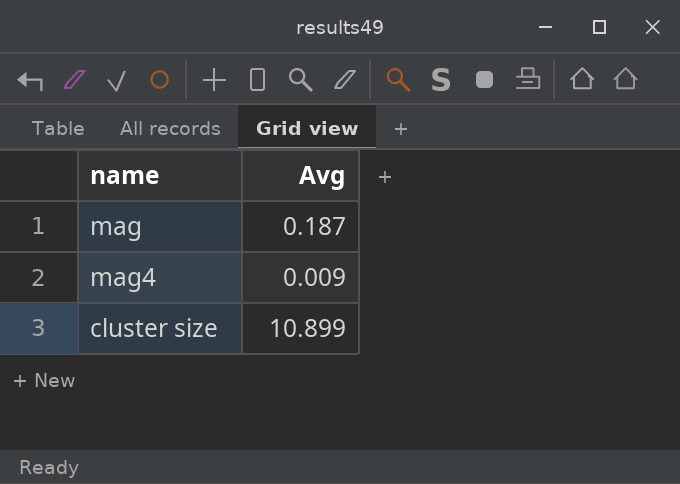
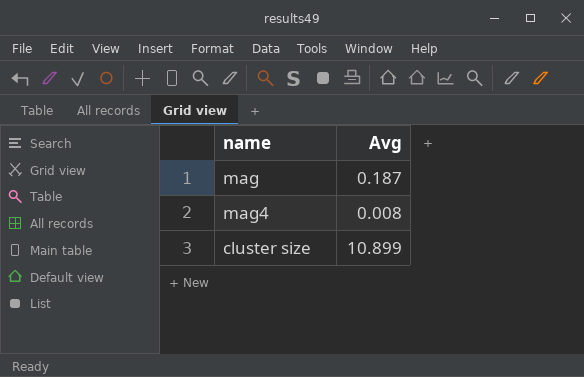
mag4 | Avg: 0.009 -> 0.008

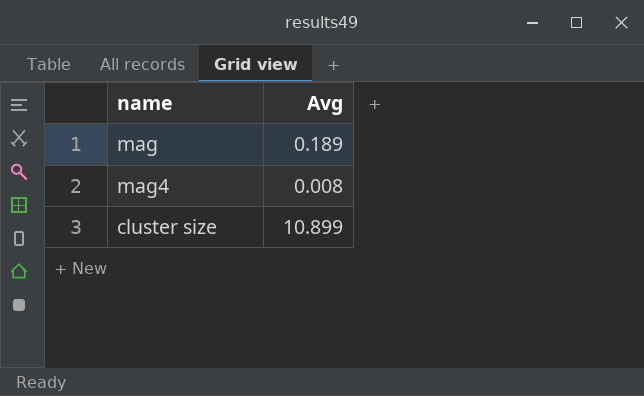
mag | Avg: 0.187 -> 0.189

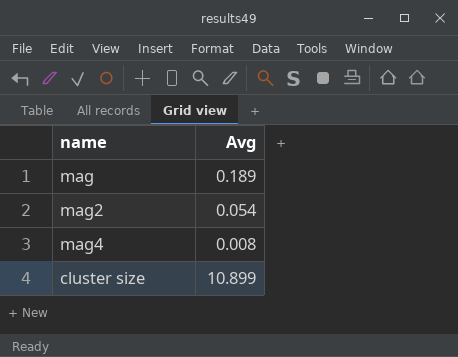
row mag2: none -> 0.054

